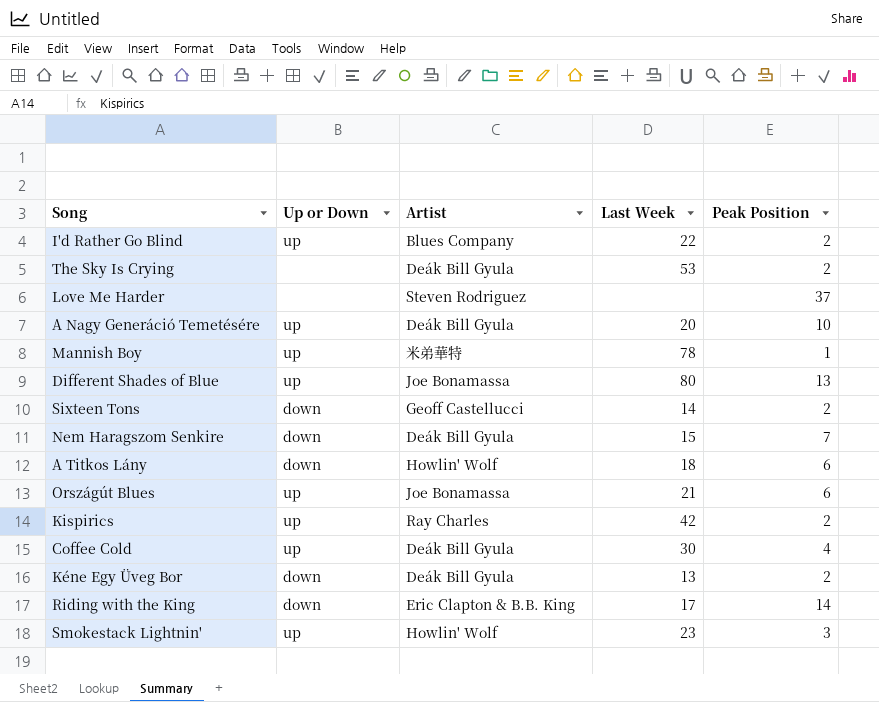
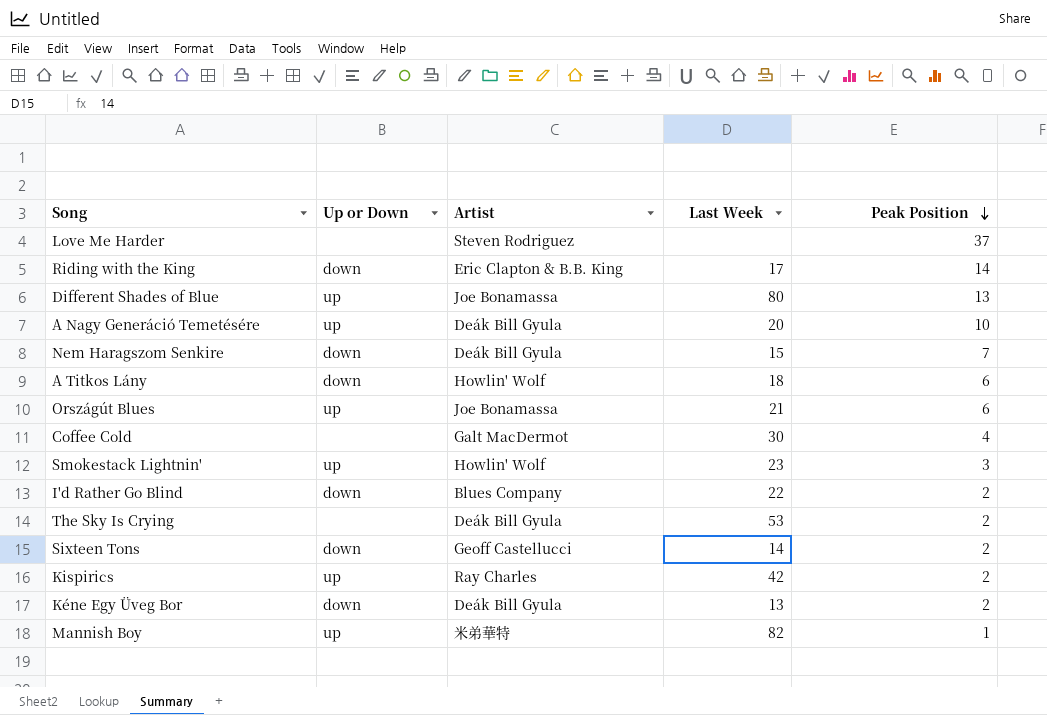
row order: none -> Peak Position descending
Coffee Cold | Up or Down: up -> none
Coffee Cold | Artist: Deák Bill Gyula -> Galt MacDermot
I'd Rather Go Blind | Up or Down: up -> down
Mannish Boy | Last Week: 78 -> 82

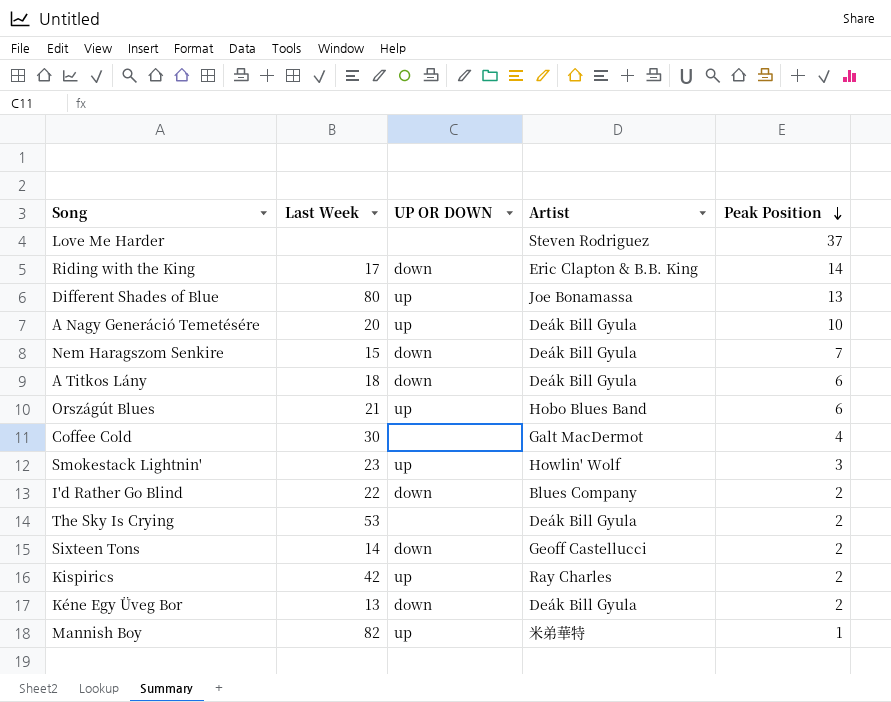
column Last Week | position: 4 -> 2
column name: Up or Down -> UP OR DOWN
A Titkos Lány | Artist: Howlin' Wolf -> Deák Bill Gyula
Országút Blues | Artist: Joe Bonamassa -> Hobo Blues Band

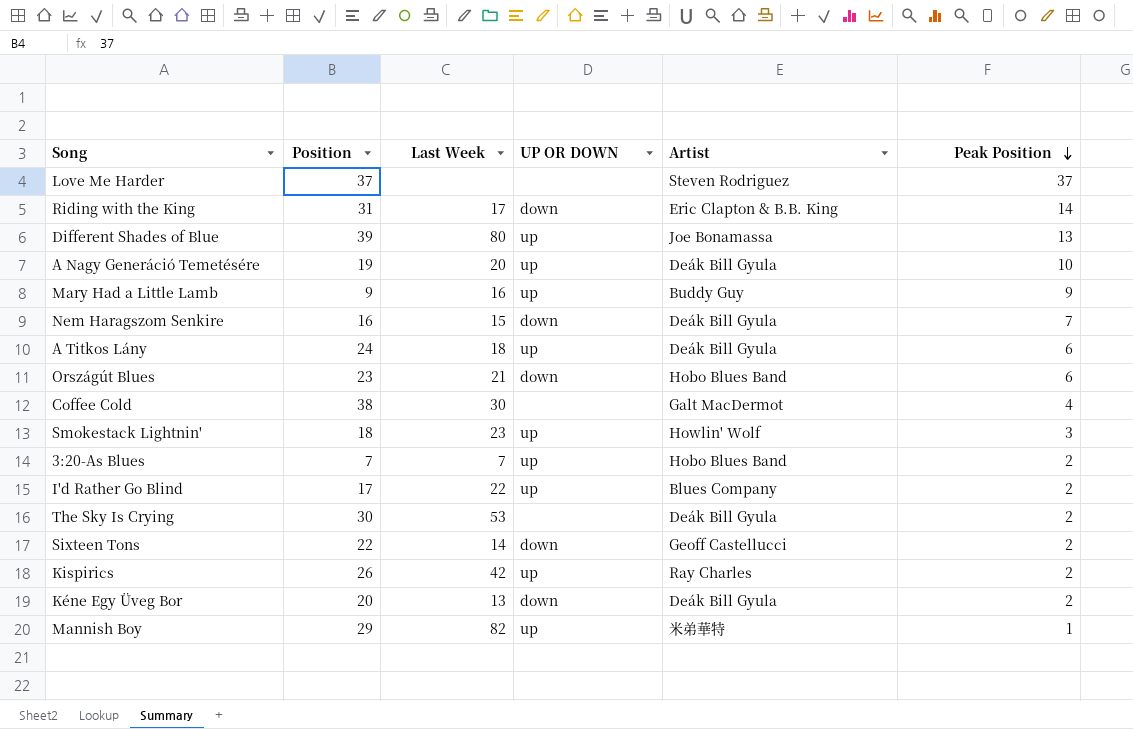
column Position | position: none -> 2
row Mary Had a Little Lamb: none -> 9 | 16 | up | Buddy Guy | 9
A Titkos Lány | UP OR DOWN: down -> up
Országút Blues | UP OR DOWN: up -> down
row 3:20-As Blues: none -> 7 | 7 | up | Hobo Blues Band | 2
I'd Rather Go Blind | UP OR DOWN: down -> up

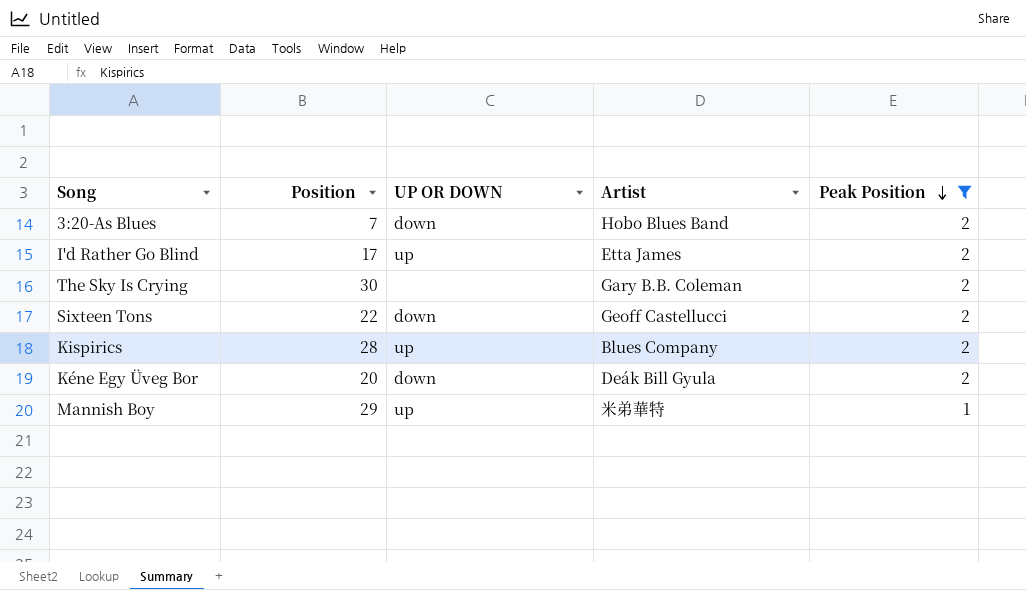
filter: none -> Peak Position <= 2
column Last Week | position: 3 -> none
3:20-As Blues | UP OR DOWN: up -> down
I'd Rather Go Blind | Artist: Blues Company -> Etta James
The Sky Is Crying | Artist: Deák Bill Gyula -> Gary B.B. Coleman
Kispirics | Position: 26 -> 28
Kispirics | Artist: Ray Charles -> Blues Company

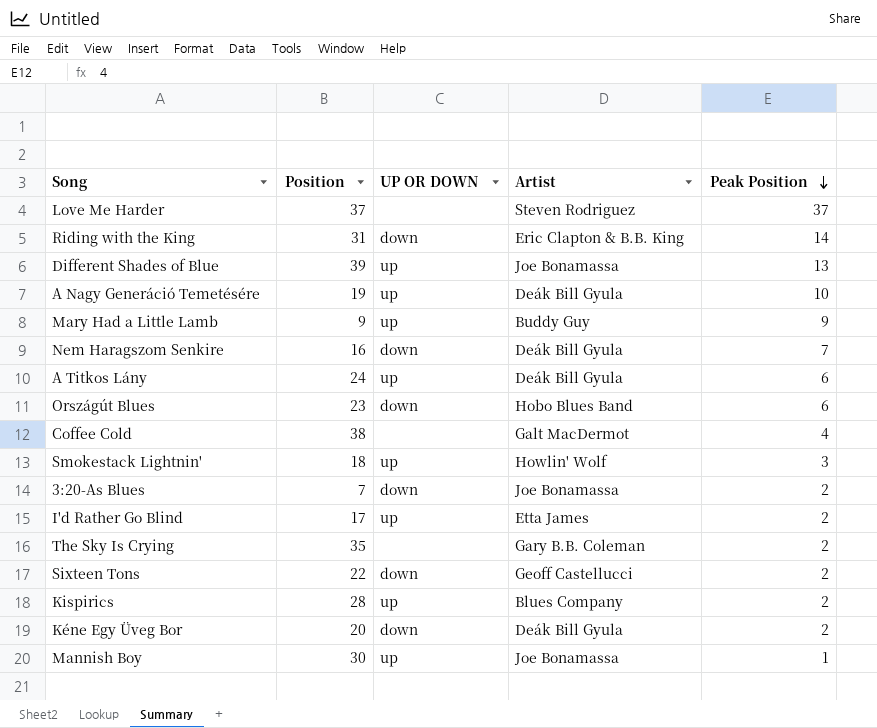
filter: Peak Position <= 2 -> none
3:20-As Blues | Artist: Hobo Blues Band -> Joe Bonamassa
The Sky Is Crying | Position: 30 -> 35
Mannish Boy | Position: 29 -> 30
Mannish Boy | Artist: 米弟華特 -> Joe Bonamassa

